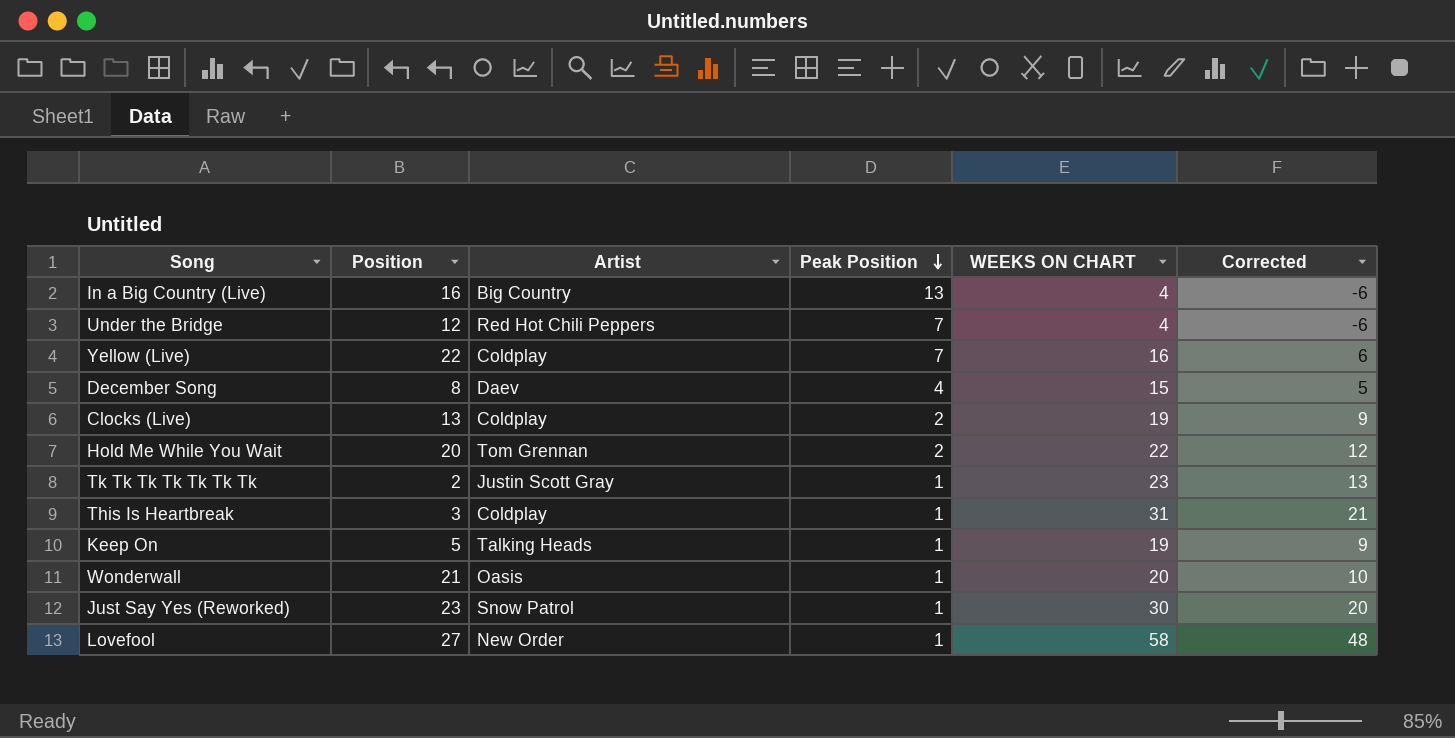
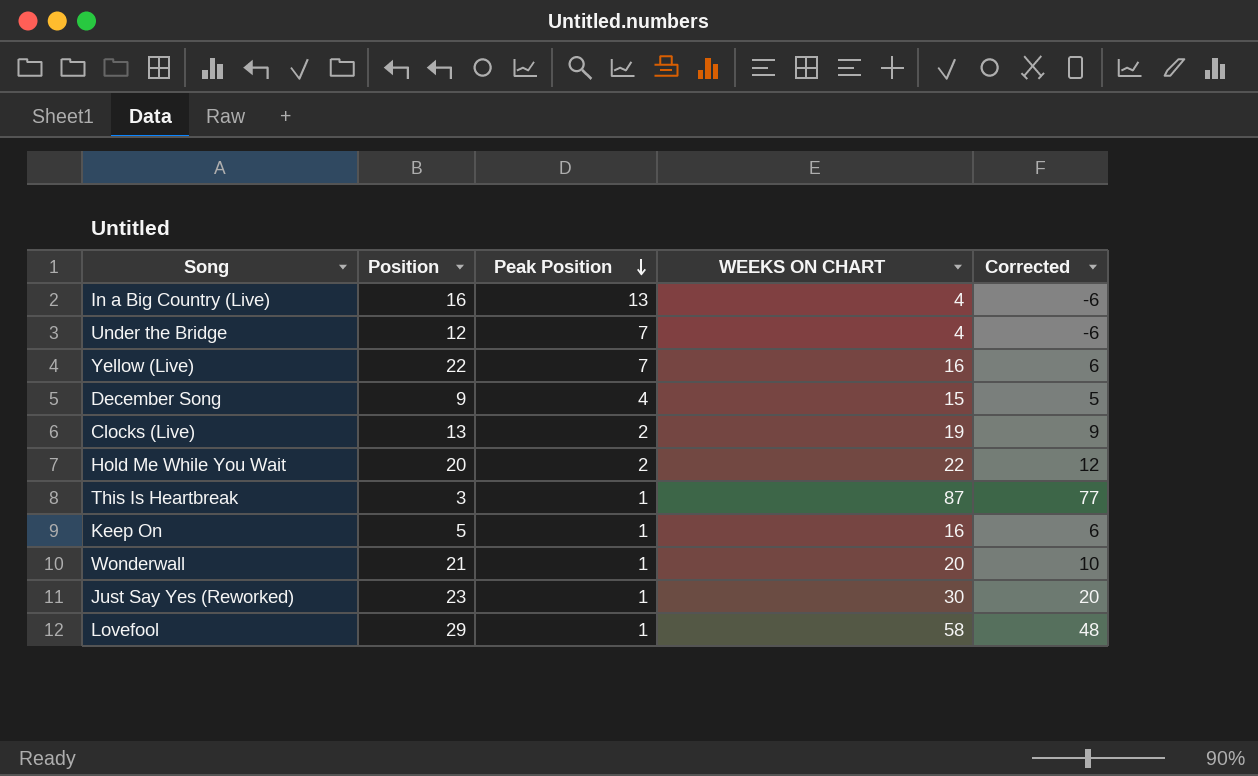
column Artist | position: 3 -> none
row Tk Tk Tk Tk Tk Tk Tk: 2 | Justin Scott Gray | 1 | 23 | 13 -> none
December Song | Position: 8 -> 9
This Is Heartbreak | WEEKS ON CHART: 31 -> 87
This Is Heartbreak | Corrected: 21 -> 77
Keep On | WEEKS ON CHART: 19 -> 16
Keep On | Corrected: 9 -> 6
Lovefool | Position: 27 -> 29

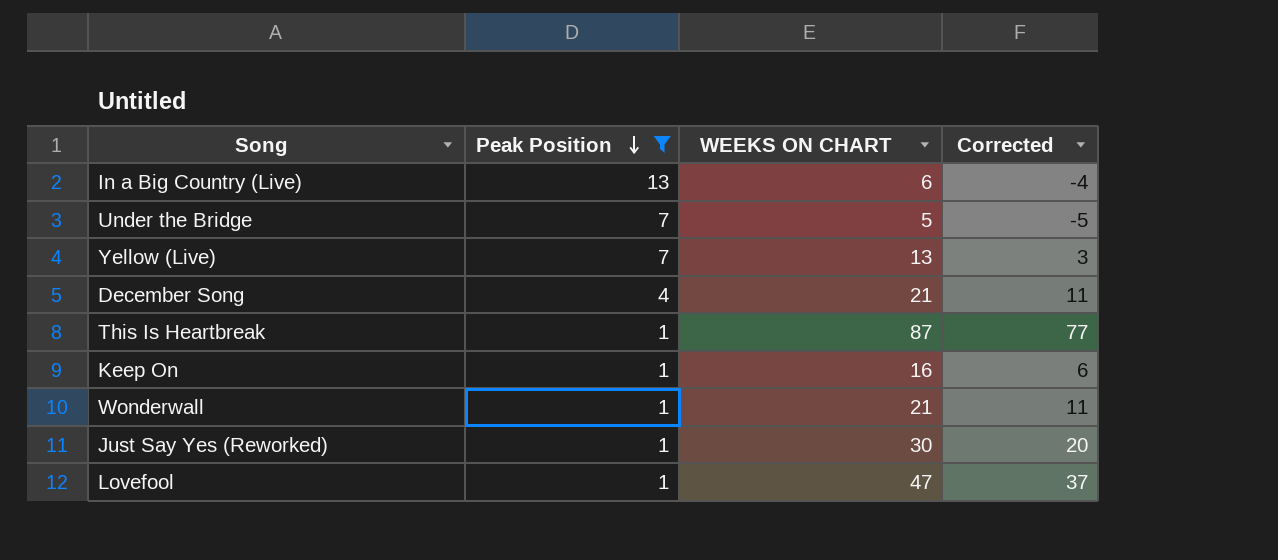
filter: none -> Peak Position != 2
column Position | position: 2 -> none
In a Big Country (Live) | WEEKS ON CHART: 4 -> 6
In a Big Country (Live) | Corrected: -6 -> -4
Under the Bridge | WEEKS ON CHART: 4 -> 5
Under the Bridge | Corrected: -6 -> -5
Yellow (Live) | WEEKS ON CHART: 16 -> 13
Yellow (Live) | Corrected: 6 -> 3
December Song | WEEKS ON CHART: 15 -> 21
December Song | Corrected: 5 -> 11
Wonderwall | WEEKS ON CHART: 20 -> 21
Wonderwall | Corrected: 10 -> 11
Lovefool | WEEKS ON CHART: 58 -> 47
Lovefool | Corrected: 48 -> 37

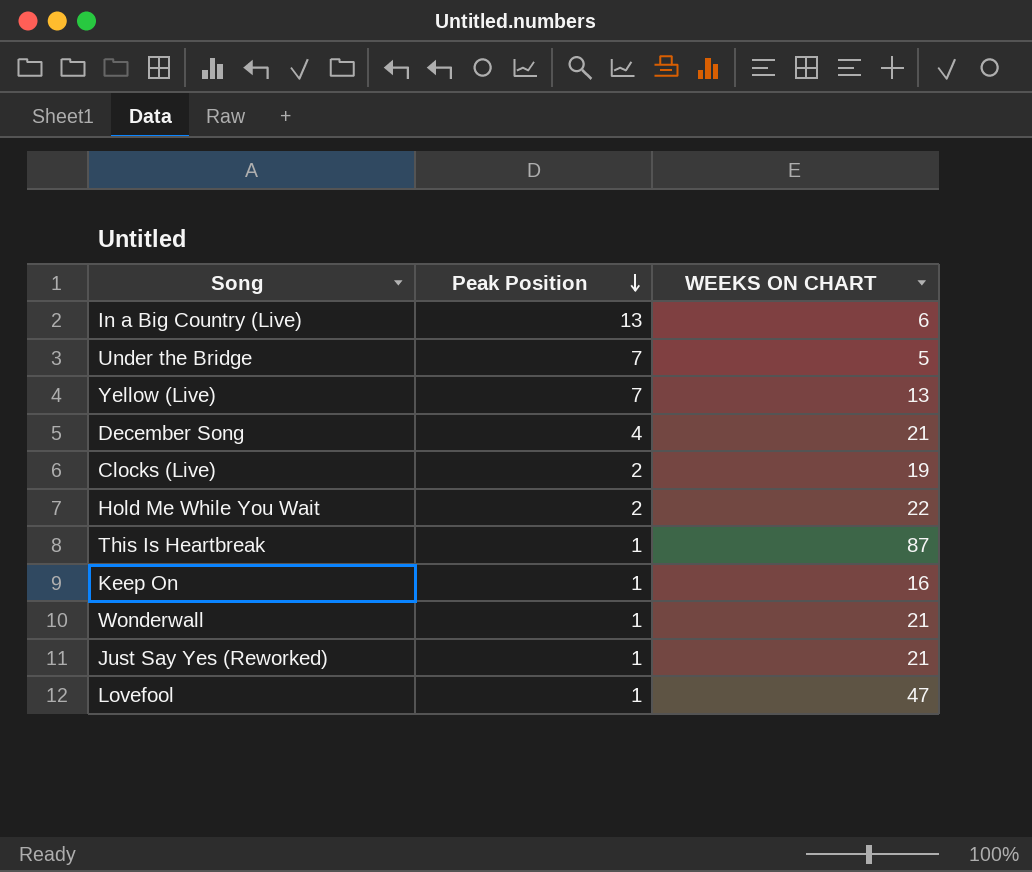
filter: Peak Position != 2 -> none
column Corrected | formula: [WEEKS ON CHART] - 10 -> none
Just Say Yes (Reworked) | WEEKS ON CHART: 30 -> 21

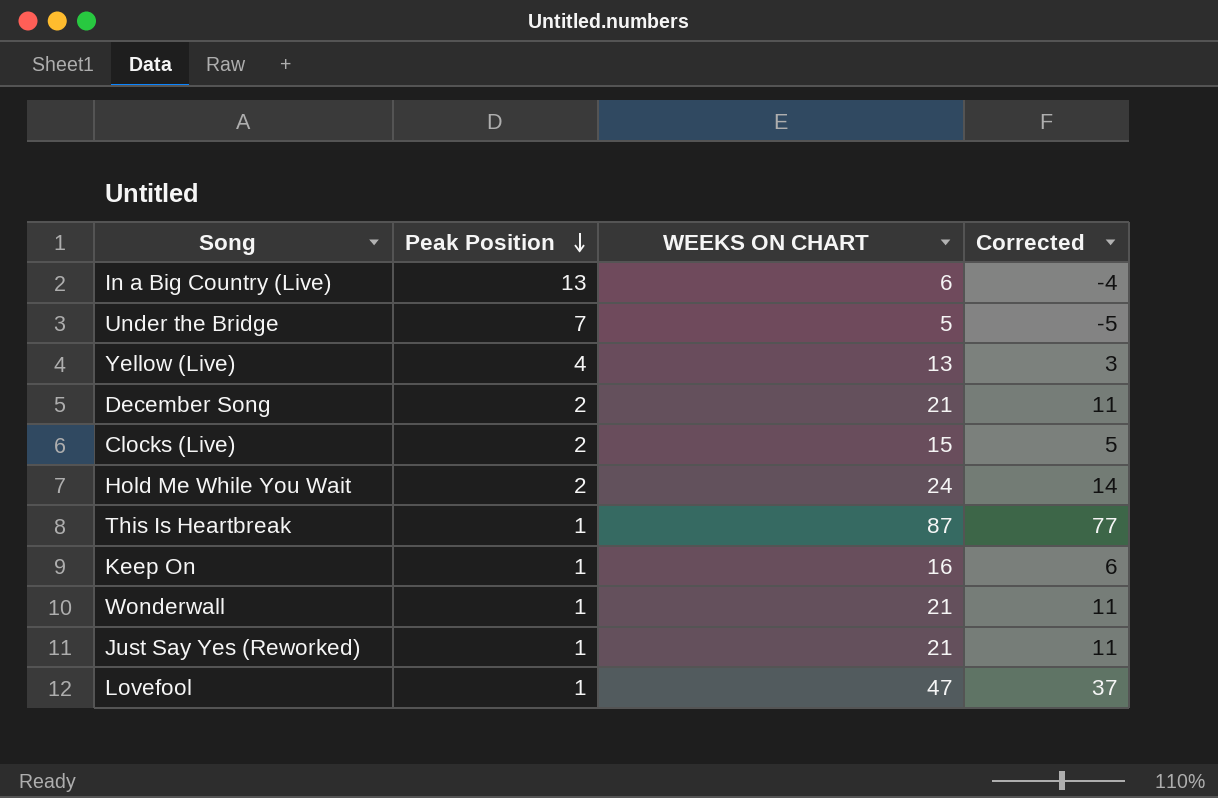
column Corrected | formula: none -> [WEEKS ON CHART] - 10
Yellow (Live) | Peak Position: 7 -> 4
December Song | Peak Position: 4 -> 2
Clocks (Live) | WEEKS ON CHART: 19 -> 15
Hold Me While You Wait | WEEKS ON CHART: 22 -> 24

